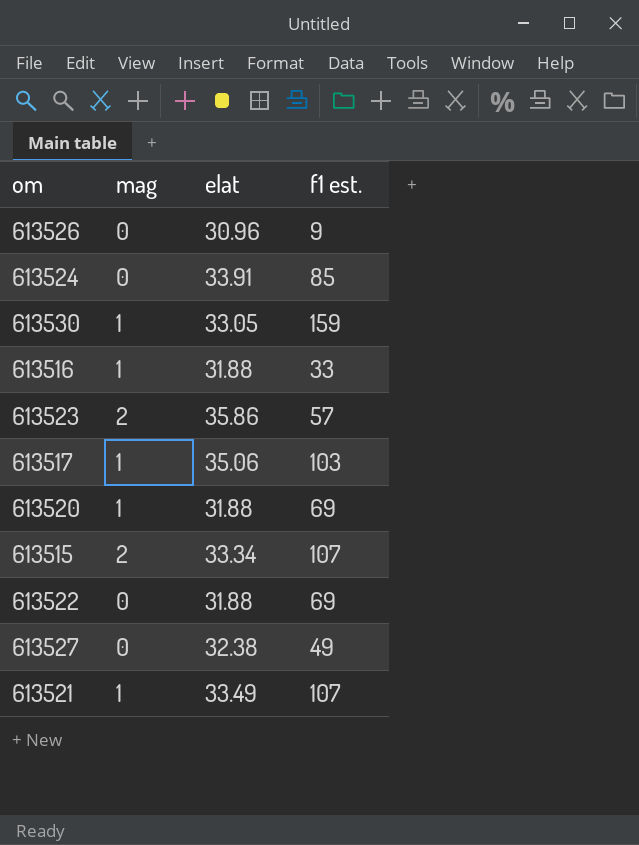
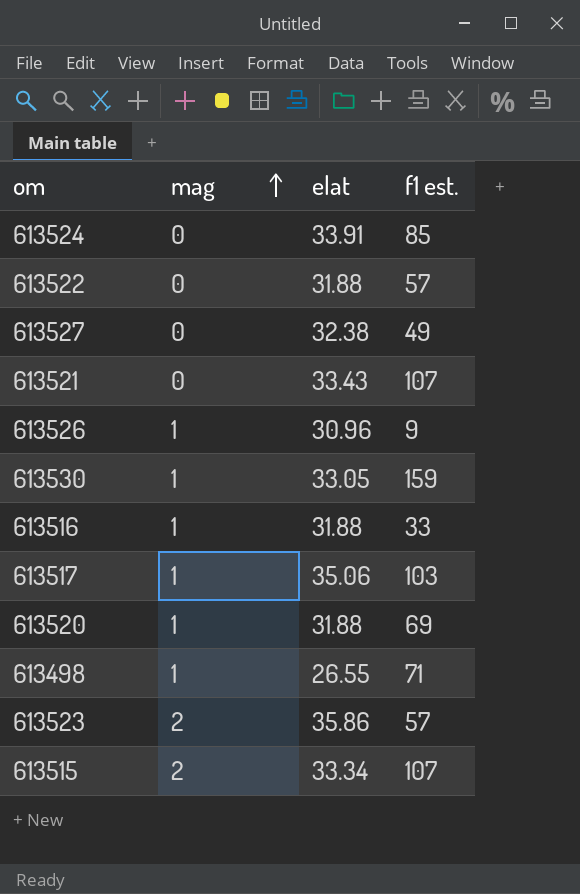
row order: none -> mag ascending
613522 | f1 est.: 69 -> 57
613521 | mag: 1 -> 0
613521 | elat: 33.49 -> 33.43
613526 | mag: 0 -> 1
row 613498: none -> 1 | 26.55 | 71

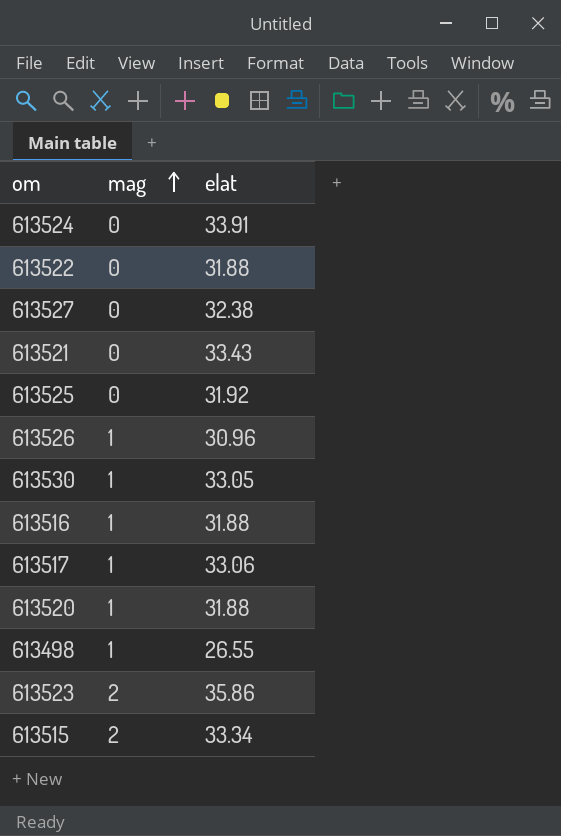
column f1 est. | position: 4 -> none
row 613525: none -> 0 | 31.92
613517 | elat: 35.06 -> 33.06

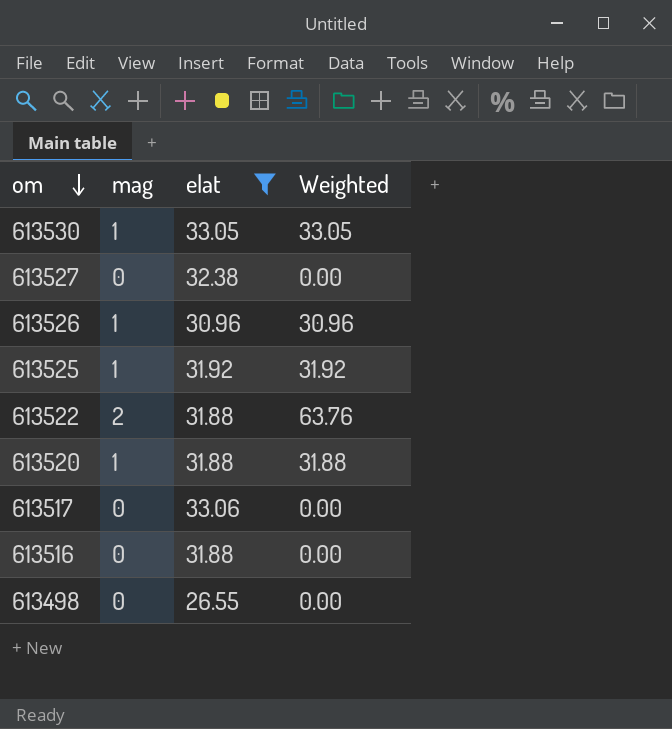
filter: none -> elat <= 33.06
row order: mag ascending -> om descending
column Weighted | formula: none -> [mag] * [elat]
613525 | mag: 0 -> 1
613522 | mag: 0 -> 2
613517 | mag: 1 -> 0
613516 | mag: 1 -> 0
613498 | mag: 1 -> 0

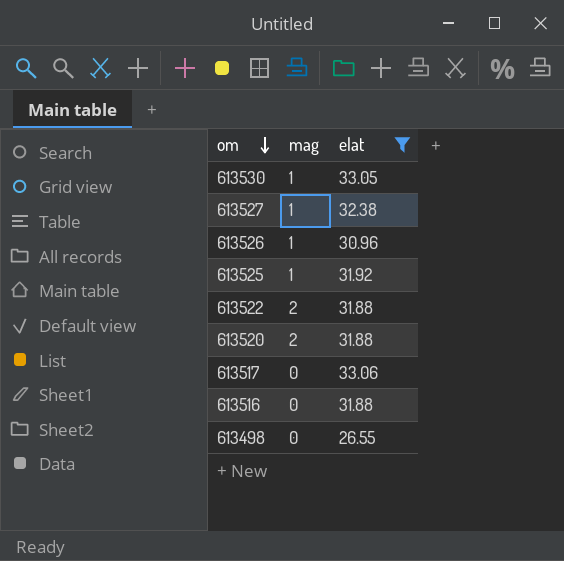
column Weighted | formula: [mag] * [elat] -> none
613527 | mag: 0 -> 1
613520 | mag: 1 -> 2

